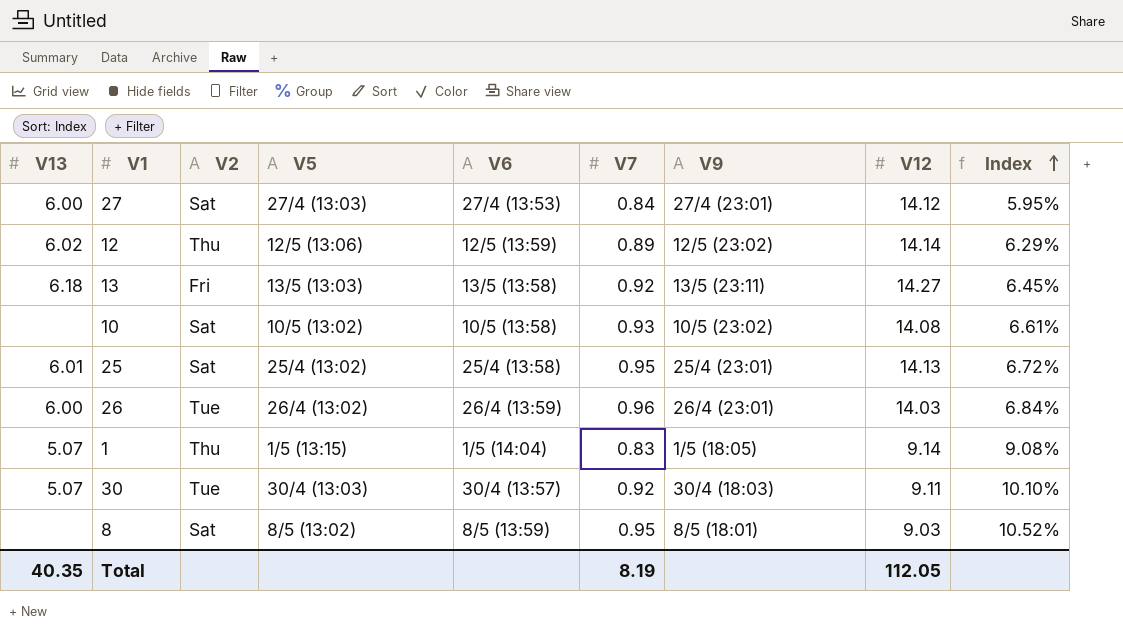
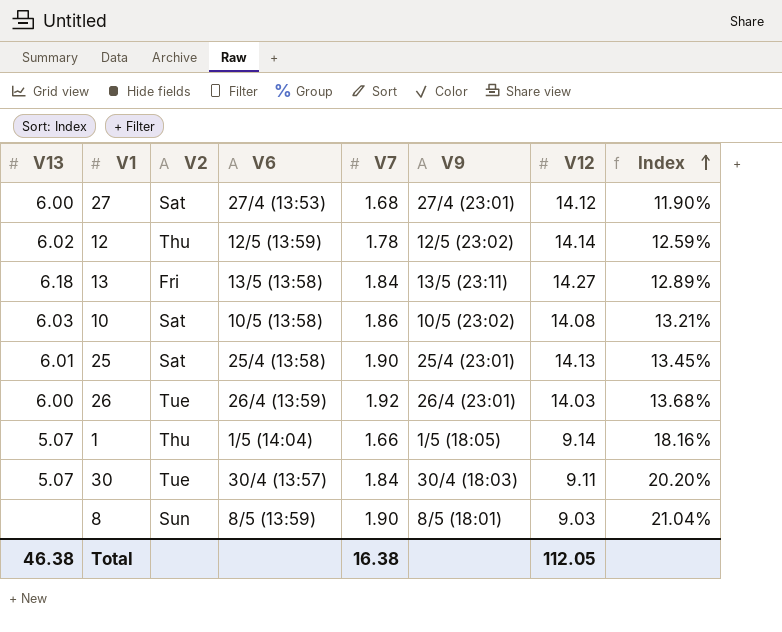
column V5 | position: 4 -> none
27 | V7: 0.84 -> 1.68
27 | Index: 5.95% -> 11.90%
12 | V7: 0.89 -> 1.78
12 | Index: 6.29% -> 12.59%
13 | V7: 0.92 -> 1.84
13 | Index: 6.45% -> 12.89%
10 | V13: none -> 6.03
10 | V7: 0.93 -> 1.86
10 | Index: 6.61% -> 13.21%
25 | V7: 0.95 -> 1.90
25 | Index: 6.72% -> 13.45%
26 | V7: 0.96 -> 1.92
26 | Index: 6.84% -> 13.68%
1 | V7: 0.83 -> 1.66
1 | Index: 9.08% -> 18.16%
30 | V7: 0.92 -> 1.84
30 | Index: 10.10% -> 20.20%
8 | V2: Sat -> Sun
8 | V7: 0.95 -> 1.90
8 | Index: 10.52% -> 21.04%
Total | V13: 40.35 -> 46.38
Total | V7: 8.19 -> 16.38

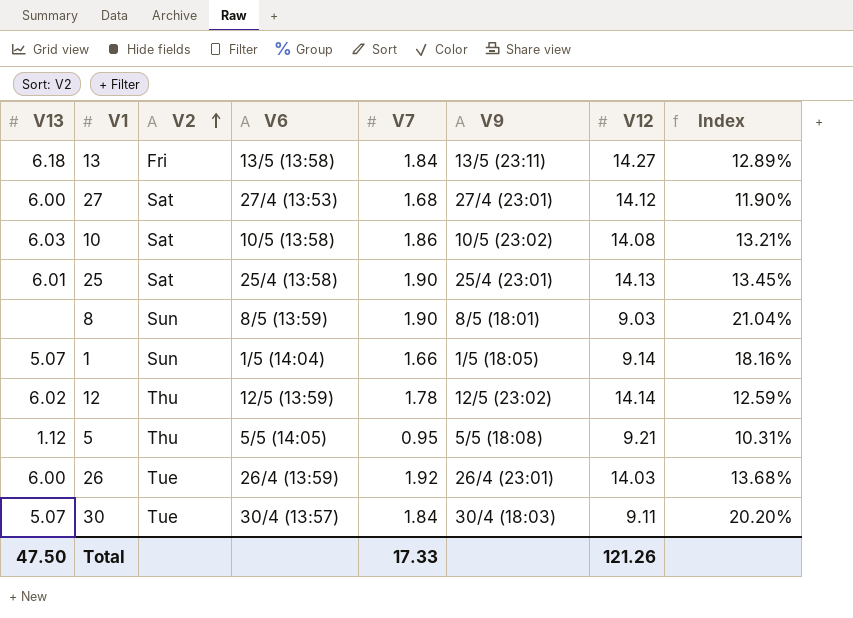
row order: Index ascending -> V2 ascending
1 | V2: Thu -> Sun
row 5: none -> 1.12 | Thu | 5/5 (14:05) | 0.95 | 5/5 (18:08) | 9.21 | 10.31%
Total | V13: 46.38 -> 47.50
Total | V7: 16.38 -> 17.33
Total | V12: 112.05 -> 121.26

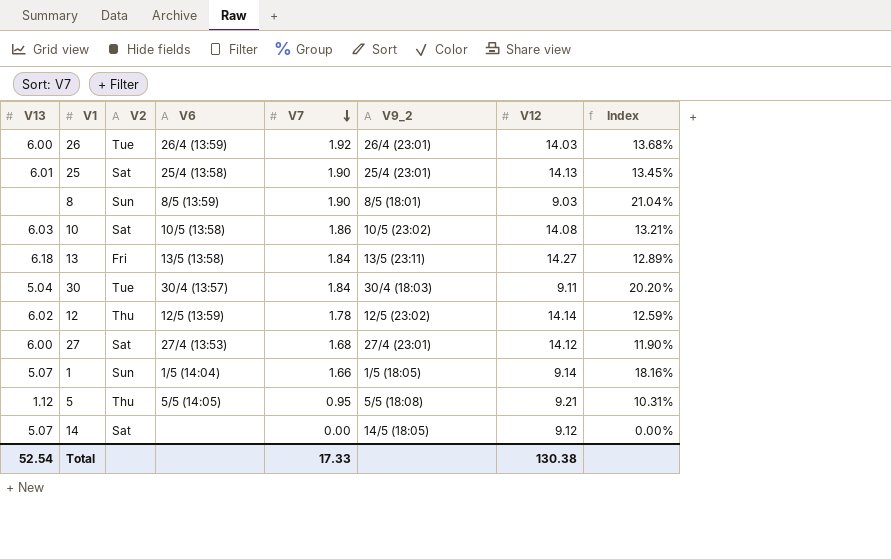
row order: V2 ascending -> V7 descending
column name: V9 -> V9_2
30 | V13: 5.07 -> 5.04
row 14: none -> 5.07 | Sat | none | 0.00 | 14/5 (18:05) | 9.12 | 0.00%
Total | V13: 47.50 -> 52.54
Total | V12: 121.26 -> 130.38

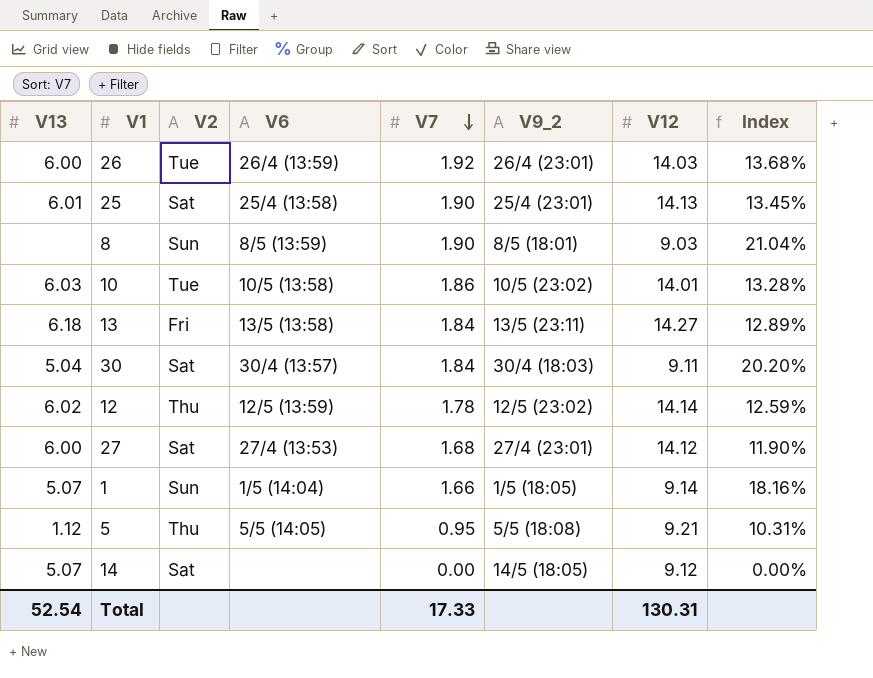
10 | V2: Sat -> Tue
10 | V12: 14.08 -> 14.01
10 | Index: 13.21% -> 13.28%
30 | V2: Tue -> Sat
Total | V12: 130.38 -> 130.31

